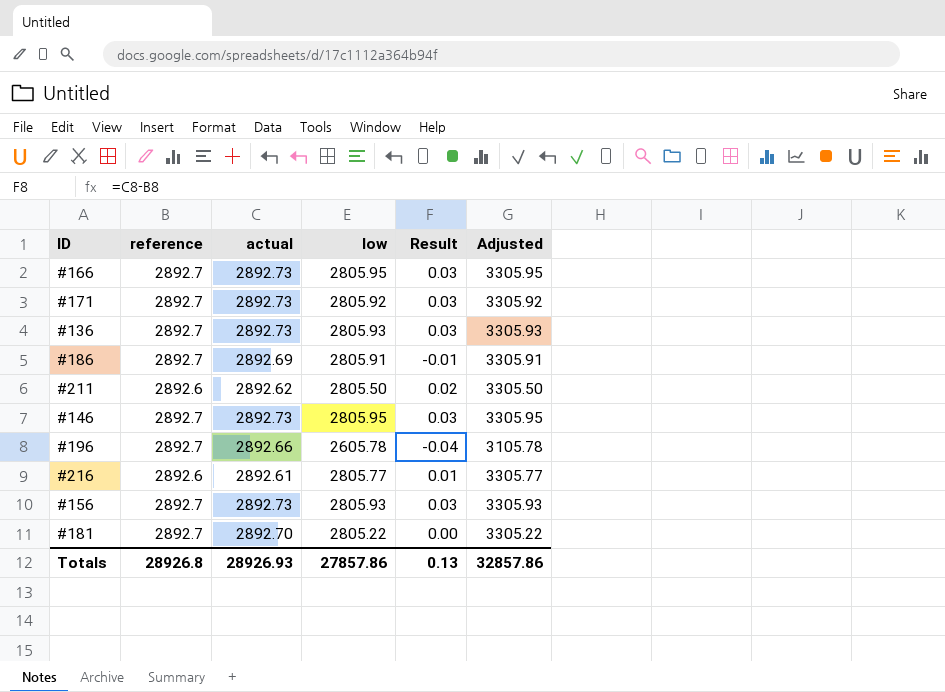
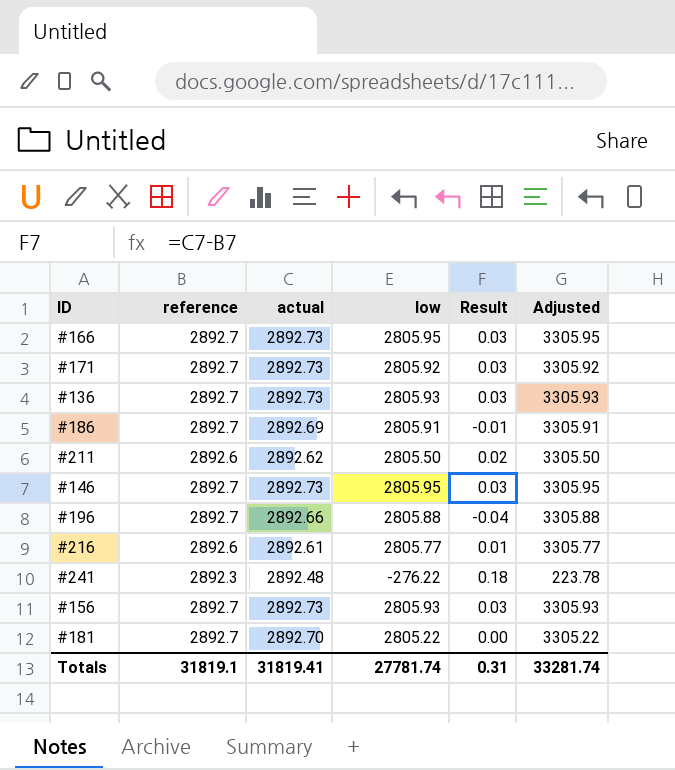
#196 | low: 2605.78 -> 2805.88
#196 | Adjusted: 3105.78 -> 3305.88
row #241: none -> 2892.3 | 2892.48 | -276.22 | 0.18 | 223.78
Totals | reference: 28926.8 -> 31819.1
Totals | actual: 28926.93 -> 31819.41
Totals | low: 27857.86 -> 27781.74
Totals | Result: 0.13 -> 0.31
Totals | Adjusted: 32857.86 -> 33281.74

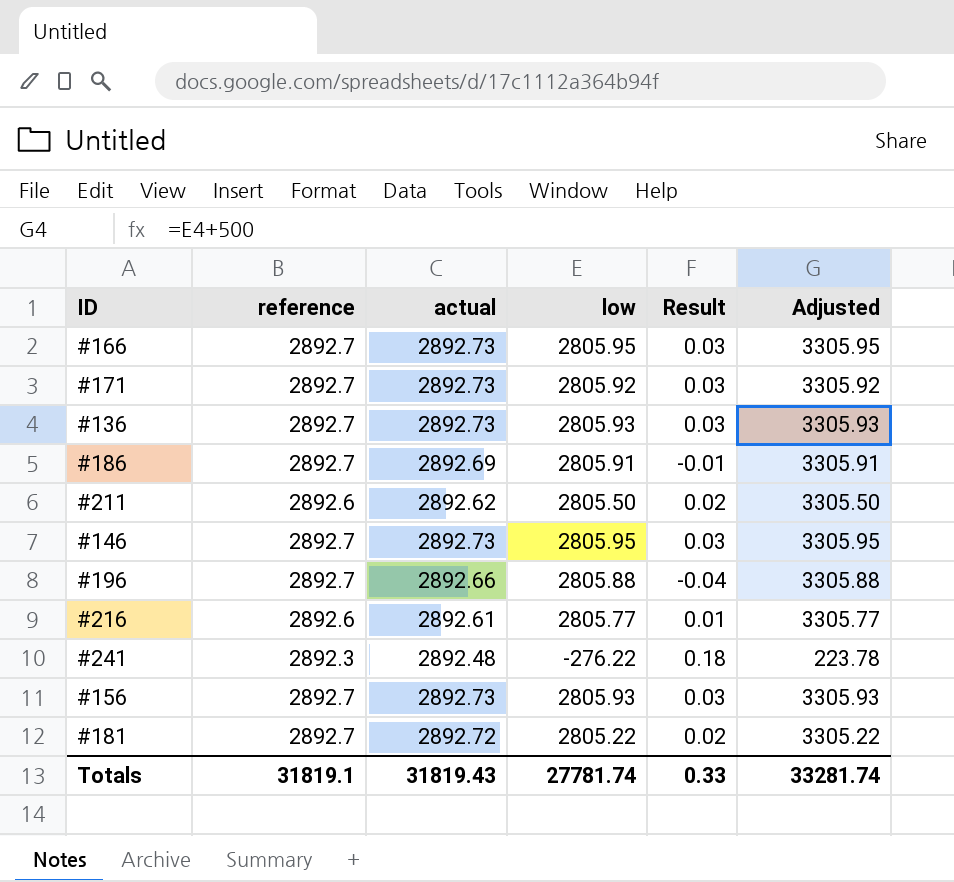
#181 | actual: 2892.70 -> 2892.72
#181 | Result: 0.00 -> 0.02
Totals | actual: 31819.41 -> 31819.43
Totals | Result: 0.31 -> 0.33

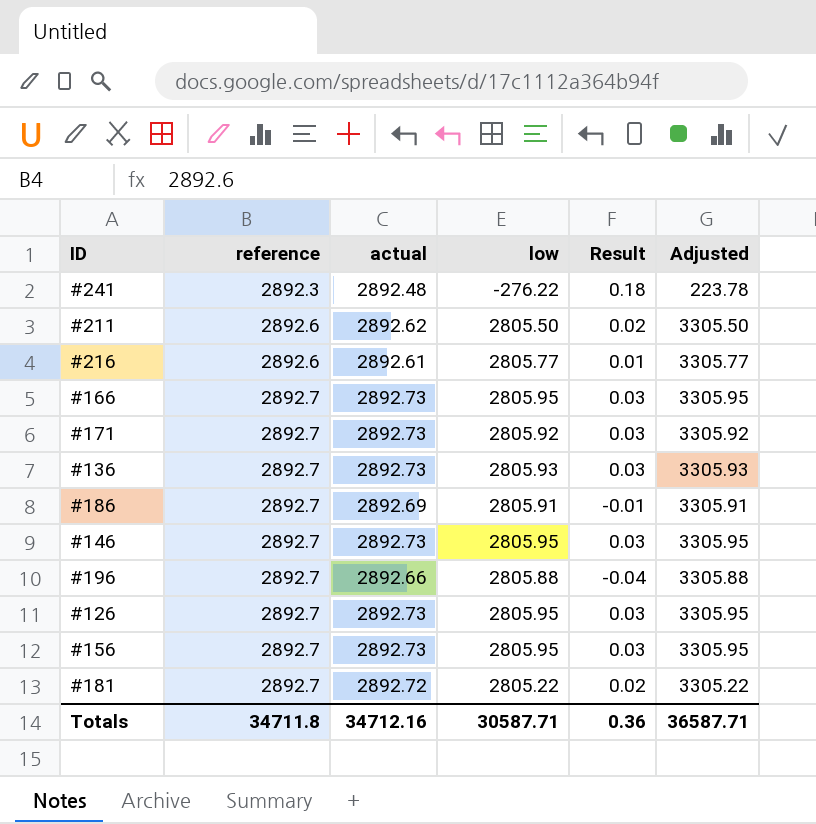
row order: none -> reference ascending
row #126: none -> 2892.7 | 2892.73 | 2805.95 | 0.03 | 3305.95
#156 | low: 2805.93 -> 2805.95
#156 | Adjusted: 3305.93 -> 3305.95
Totals | reference: 31819.1 -> 34711.8
Totals | actual: 31819.43 -> 34712.16
Totals | low: 27781.74 -> 30587.71
Totals | Result: 0.33 -> 0.36
Totals | Adjusted: 33281.74 -> 36587.71

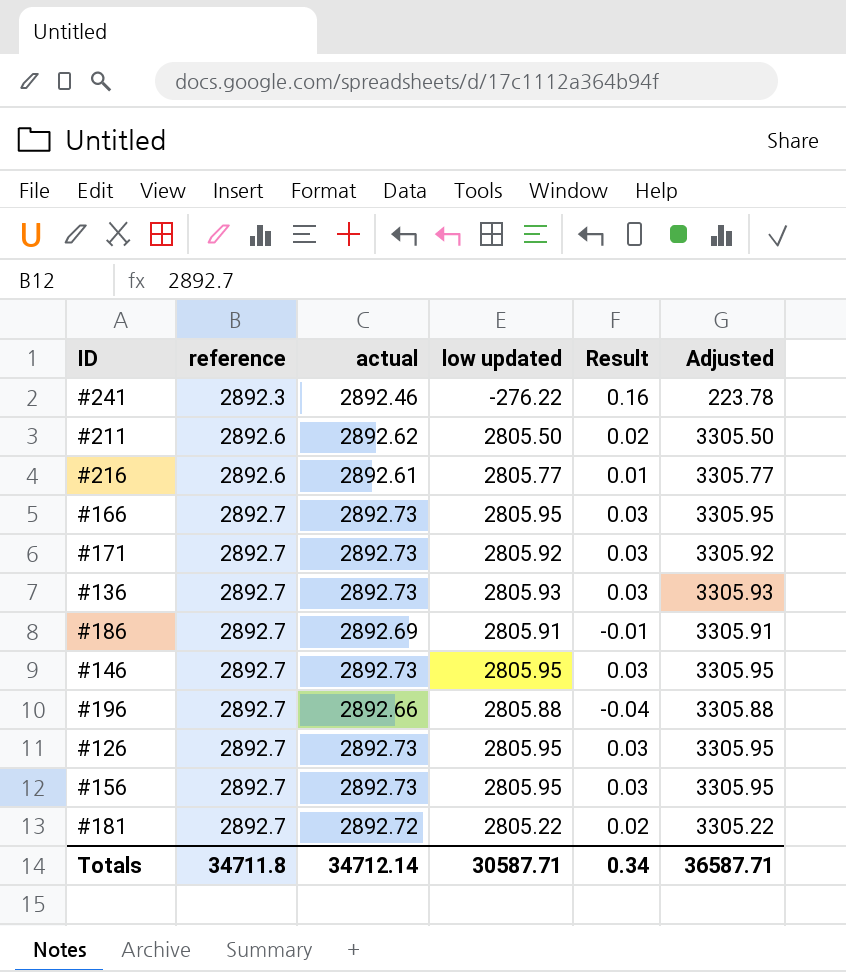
column name: low -> low updated
#241 | actual: 2892.48 -> 2892.46
#241 | Result: 0.18 -> 0.16
Totals | actual: 34712.16 -> 34712.14
Totals | Result: 0.36 -> 0.34

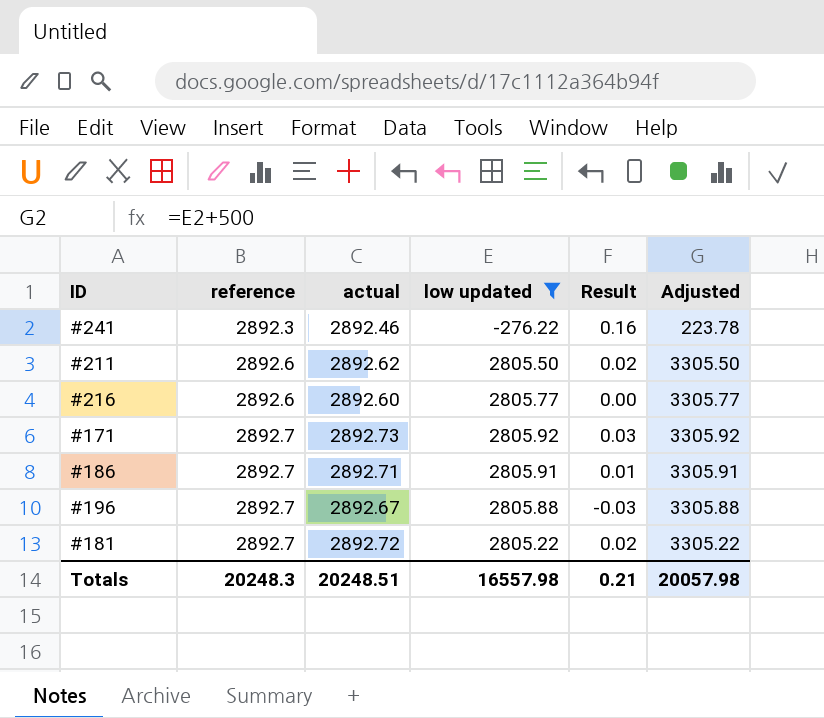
filter: none -> low updated <= 2805.92
#216 | actual: 2892.61 -> 2892.60
#216 | Result: 0.01 -> 0.00
#186 | actual: 2892.69 -> 2892.71
#186 | Result: -0.01 -> 0.01
#196 | actual: 2892.66 -> 2892.67
#196 | Result: -0.04 -> -0.03
Totals | reference: 34711.8 -> 20248.3
Totals | actual: 34712.14 -> 20248.51
Totals | low updated: 30587.71 -> 16557.98
Totals | Result: 0.34 -> 0.21
Totals | Adjusted: 36587.71 -> 20057.98

